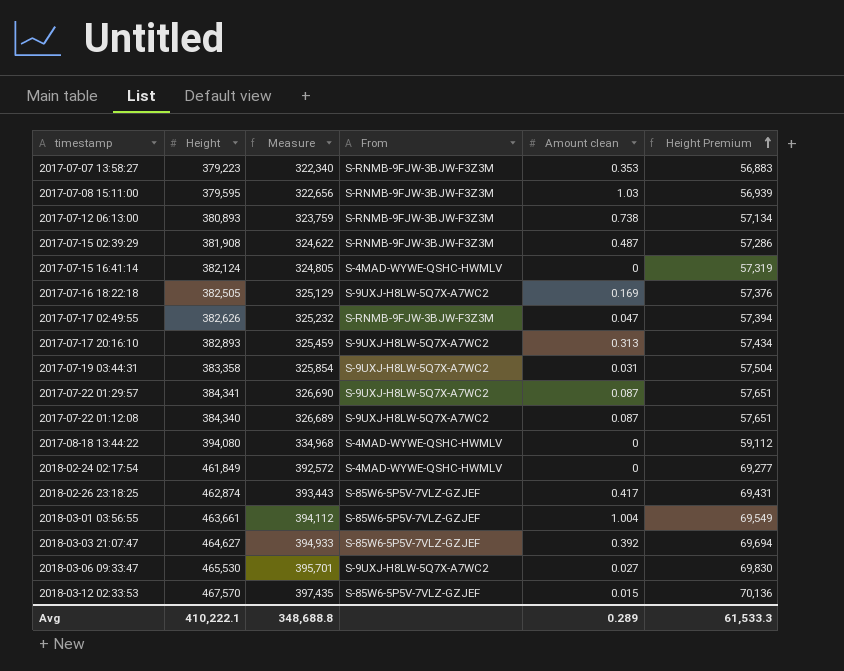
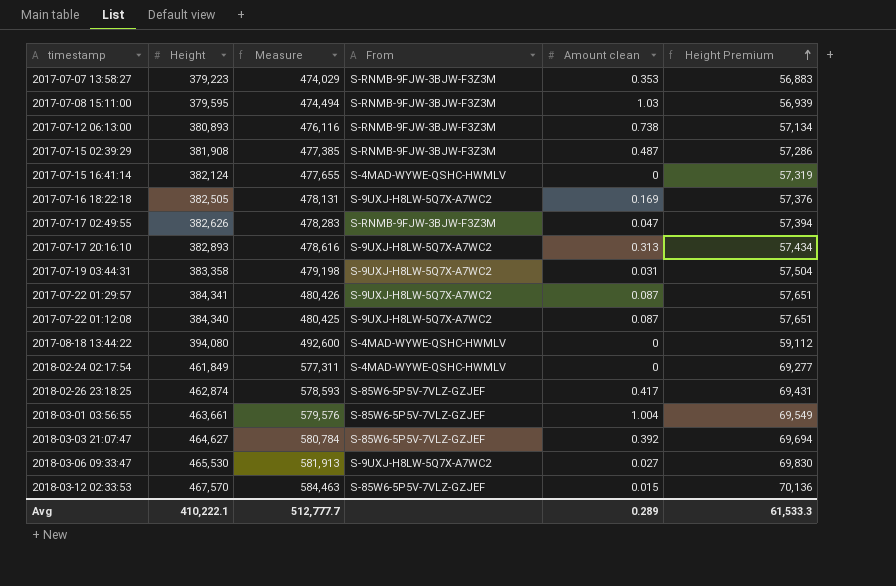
column Measure | formula: [Height] * 0.85 -> [Height] * 1.25
Avg | Measure: 348,688.8 -> 512,777.7

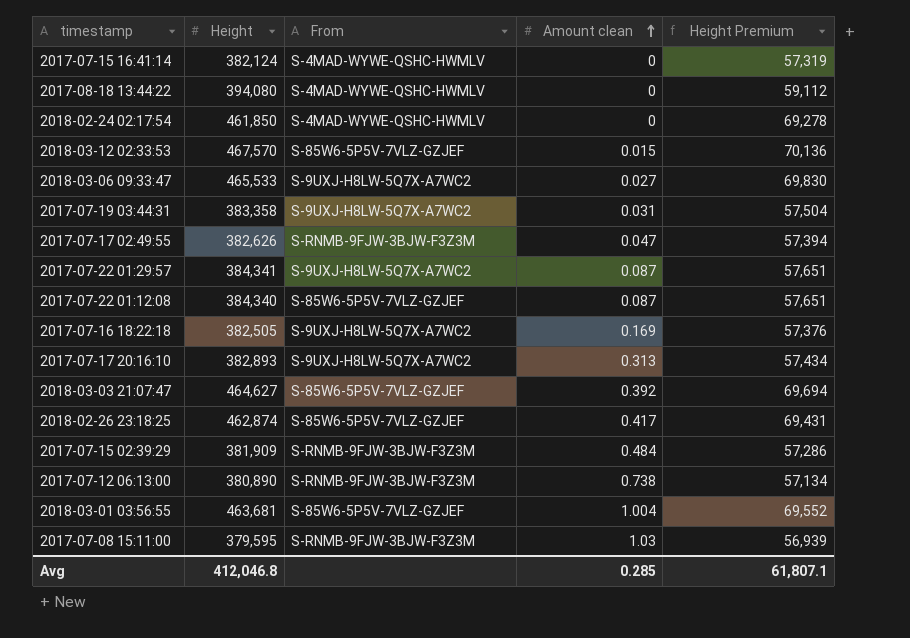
row order: Height Premium ascending -> Amount clean ascending
column Measure | formula: [Height] * 1.25 -> none
row 2017-07-07 13:58:27: 379,223 | 474,029 | S-RNMB-9FJW-3BJW-F3Z3M | 0.353 | 56,883 -> none
2018-02-24 02:17:54 | Height: 461,849 -> 461,850
2018-02-24 02:17:54 | Height Premium: 69,277 -> 69,278
2018-03-06 09:33:47 | Height: 465,530 -> 465,533
2017-07-22 01:12:08 | From: S-9UXJ-H8LW-5Q7X-A7WC2 -> S-85W6-5P5V-7VLZ-GZJEF
2017-07-15 02:39:29 | Height: 381,908 -> 381,909
2017-07-15 02:39:29 | Amount clean: 0.487 -> 0.484
2017-07-12 06:13:00 | Height: 380,893 -> 380,890
2018-03-01 03:56:55 | Height: 463,661 -> 463,681
2018-03-01 03:56:55 | Height Premium: 69,549 -> 69,552
Avg | Height: 410,222.1 -> 412,046.8
Avg | Amount clean: 0.289 -> 0.285
Avg | Height Premium: 61,533.3 -> 61,807.1

